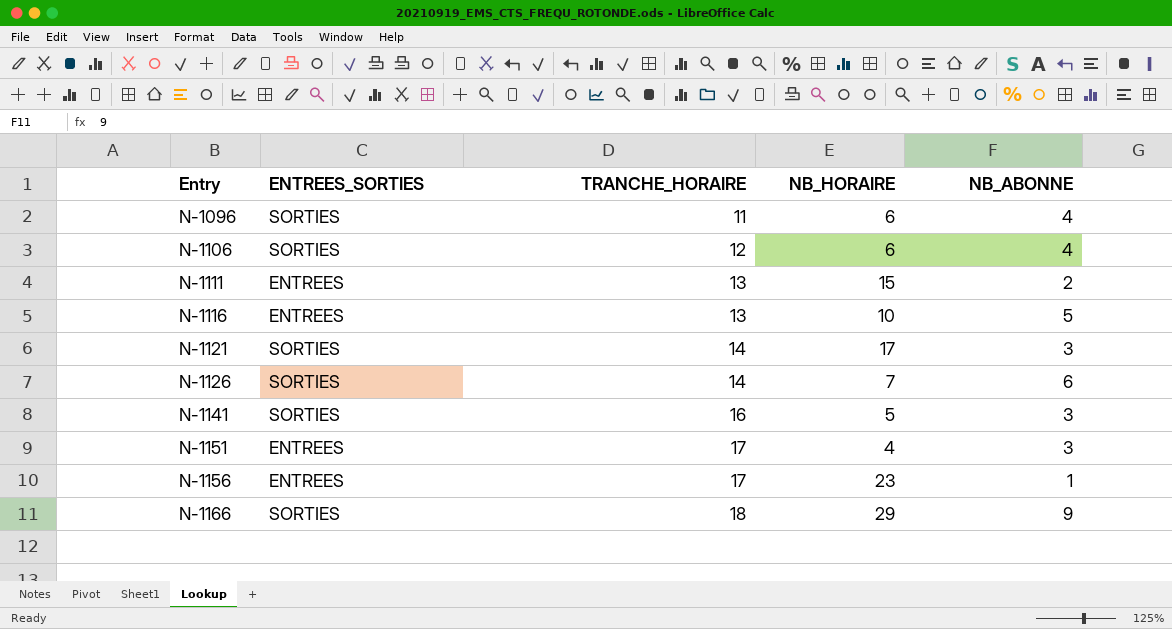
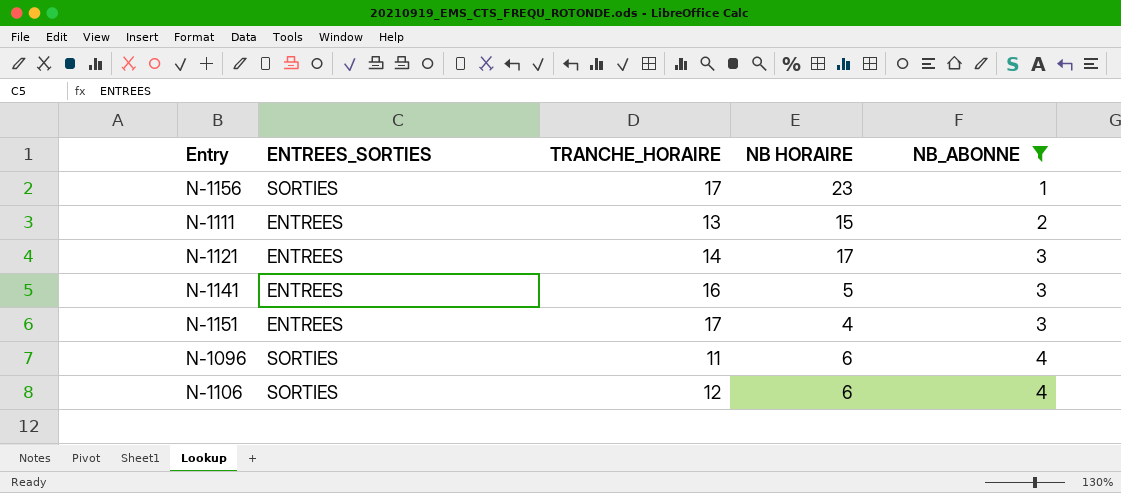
filter: none -> NB_ABONNE <= 4
row order: Entry ascending -> NB_ABONNE ascending
column name: NB_HORAIRE -> NB HORAIRE
N-1156 | ENTREES_SORTIES: ENTREES -> SORTIES
N-1121 | ENTREES_SORTIES: SORTIES -> ENTREES
N-1141 | ENTREES_SORTIES: SORTIES -> ENTREES

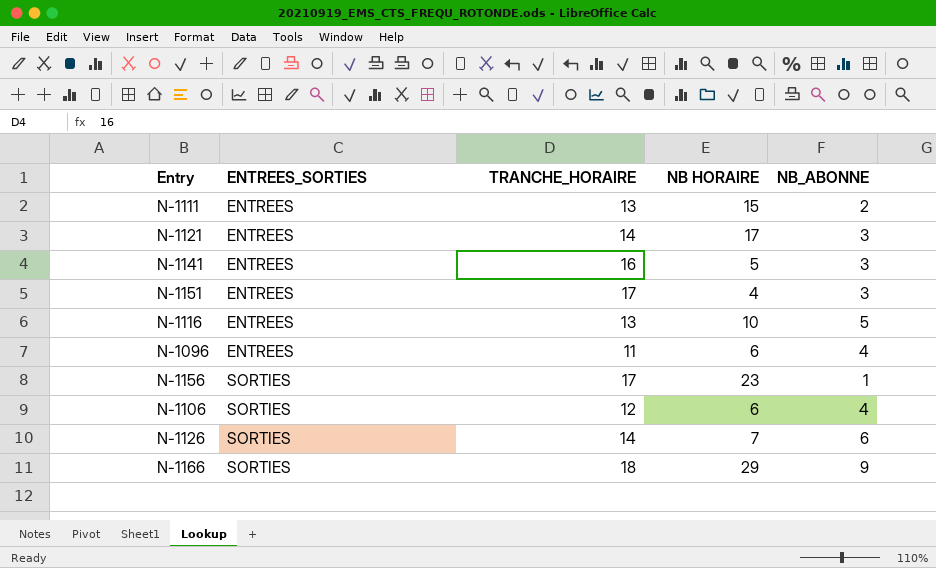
filter: NB_ABONNE <= 4 -> none
row order: NB_ABONNE ascending -> ENTREES_SORTIES ascending
N-1096 | ENTREES_SORTIES: SORTIES -> ENTREES

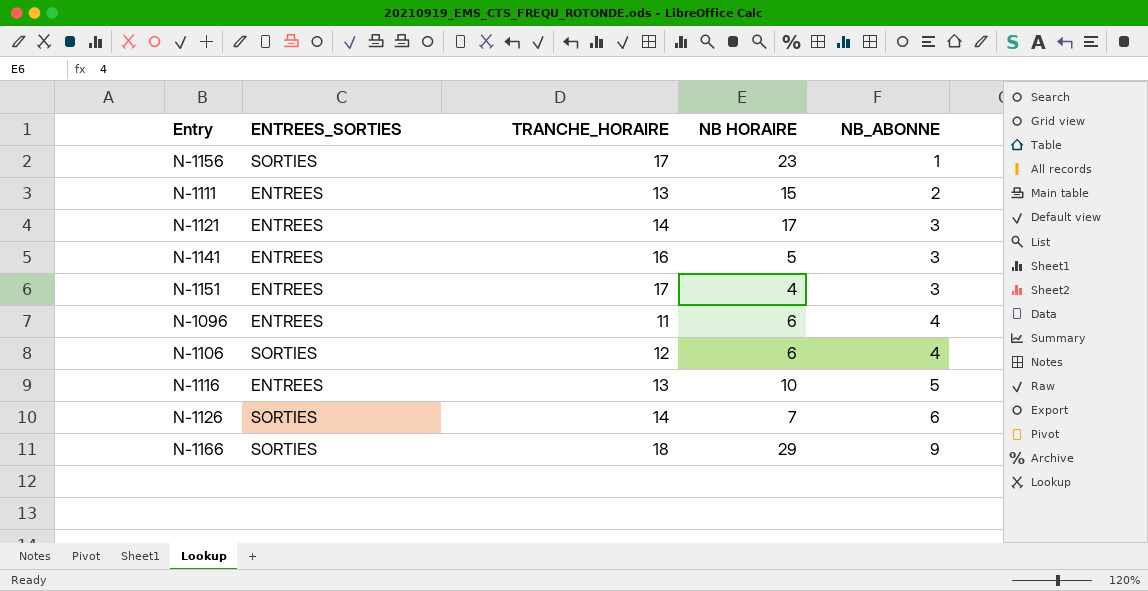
row order: ENTREES_SORTIES ascending -> NB_ABONNE ascending

